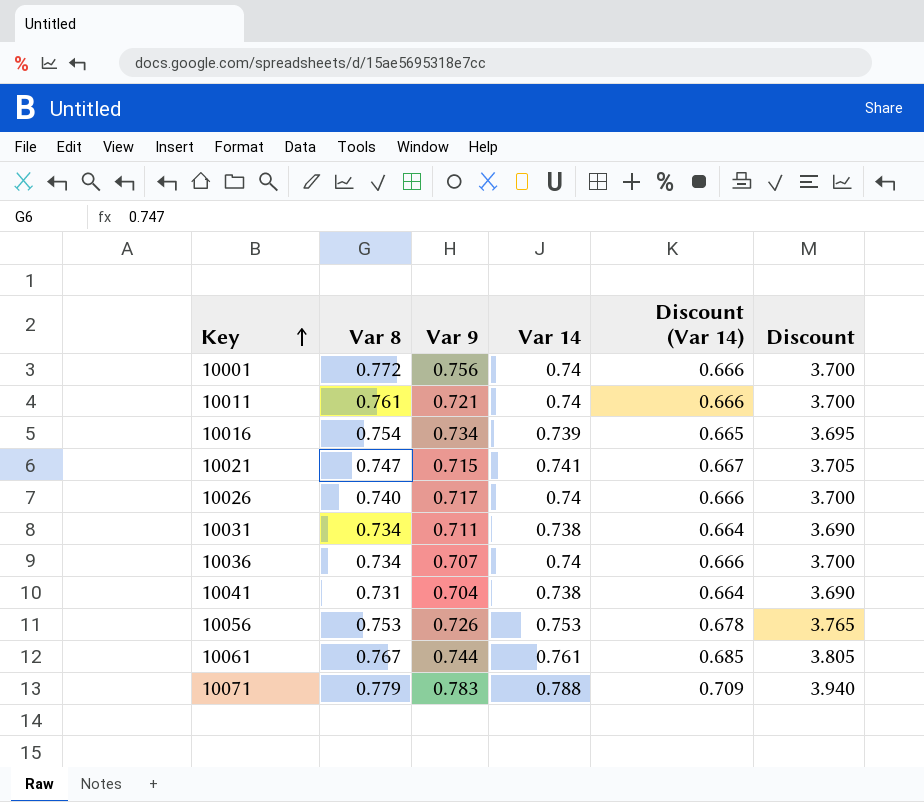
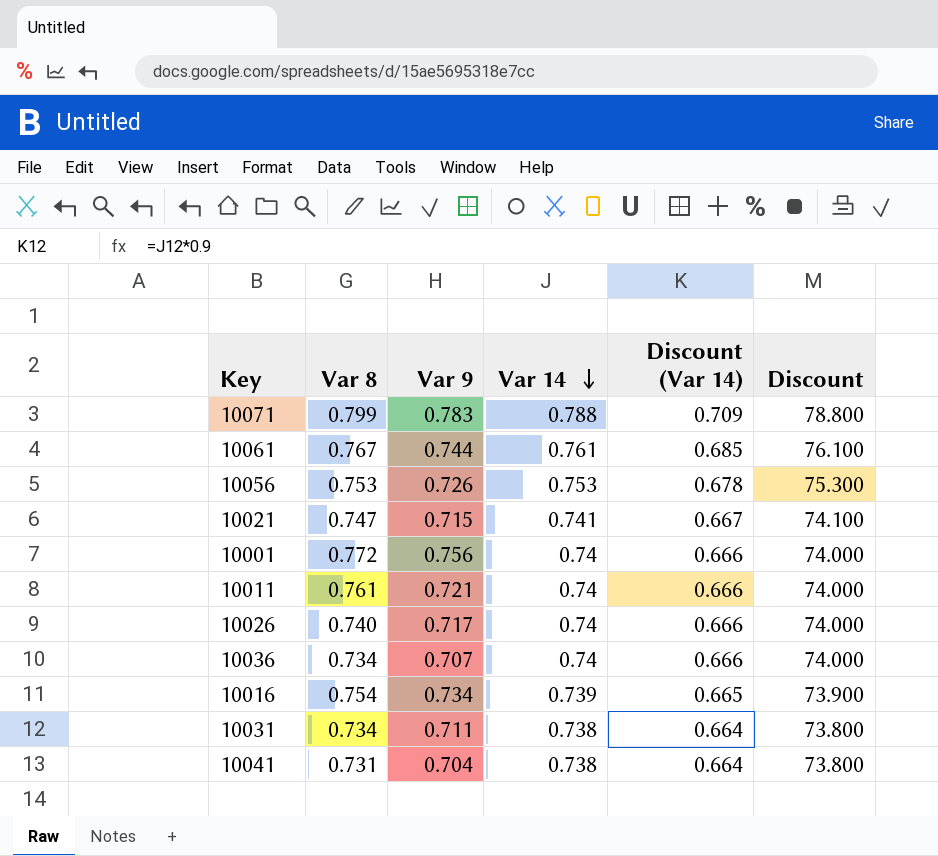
row order: Key ascending -> Var 14 descending
column Discount | formula: [Var 14] * 5 -> [Var 14] * 100
10071 | Var 8: 0.779 -> 0.799

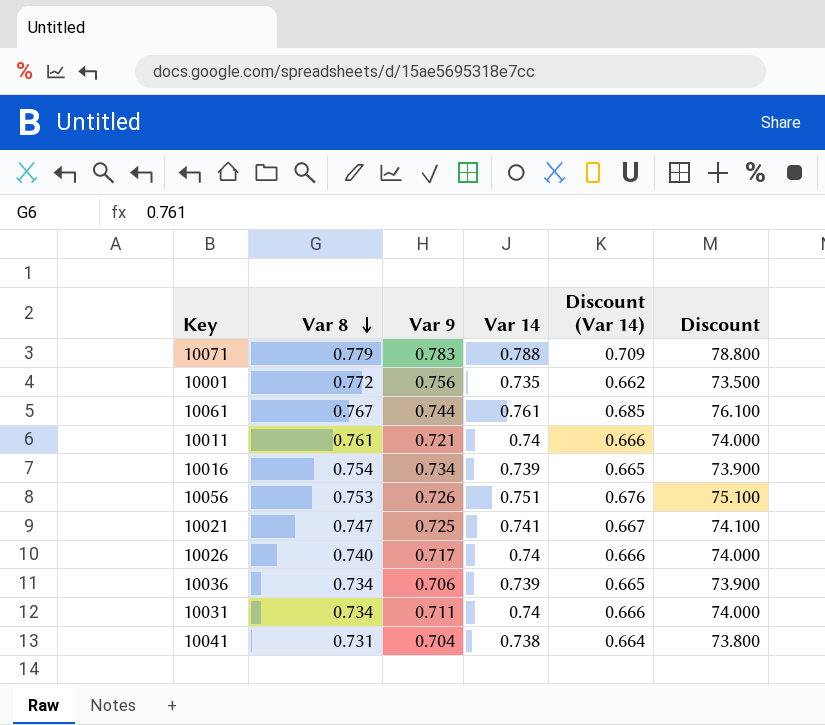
row order: Var 14 descending -> Var 8 descending
10071 | Var 8: 0.799 -> 0.779
10001 | Var 14: 0.74 -> 0.735
10001 | Discount (Var 14): 0.666 -> 0.662
10001 | Discount: 74.000 -> 73.500
10056 | Var 14: 0.753 -> 0.751
10056 | Discount (Var 14): 0.678 -> 0.676
10056 | Discount: 75.300 -> 75.100
10021 | Var 9: 0.715 -> 0.725
10036 | Var 9: 0.707 -> 0.706
10036 | Var 14: 0.74 -> 0.739
10036 | Discount (Var 14): 0.666 -> 0.665
10036 | Discount: 74.000 -> 73.900
10031 | Var 14: 0.738 -> 0.74
10031 | Discount (Var 14): 0.664 -> 0.666
10031 | Discount: 73.800 -> 74.000

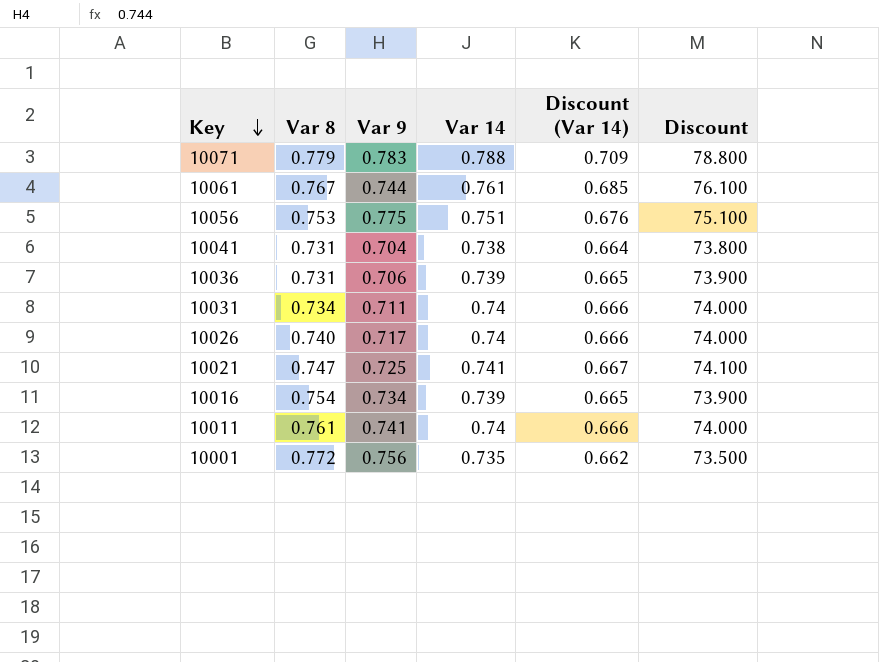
row order: Var 8 descending -> Key descending
10056 | Var 9: 0.726 -> 0.775
10036 | Var 8: 0.734 -> 0.731
10011 | Var 9: 0.721 -> 0.741

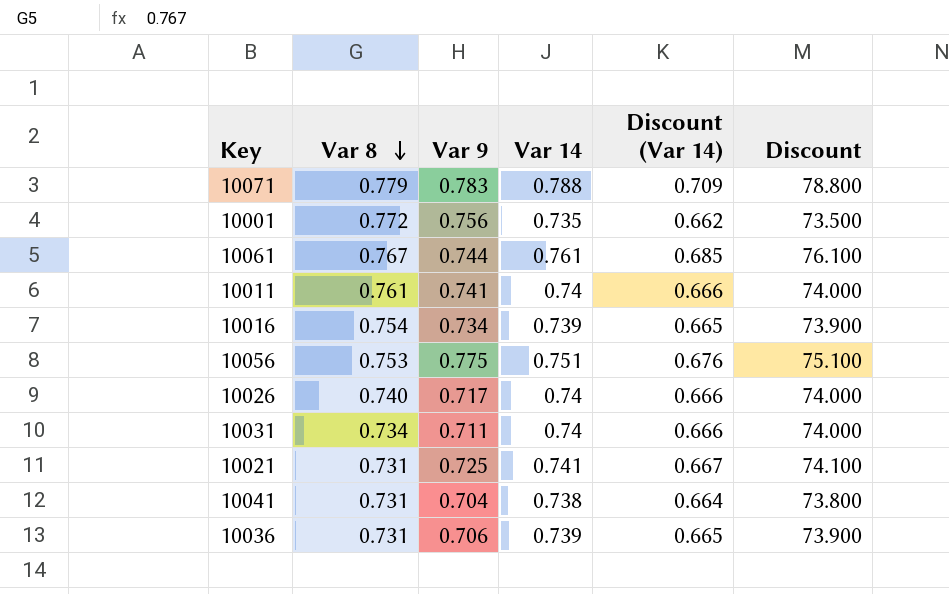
row order: Key descending -> Var 8 descending
10021 | Var 8: 0.747 -> 0.731

